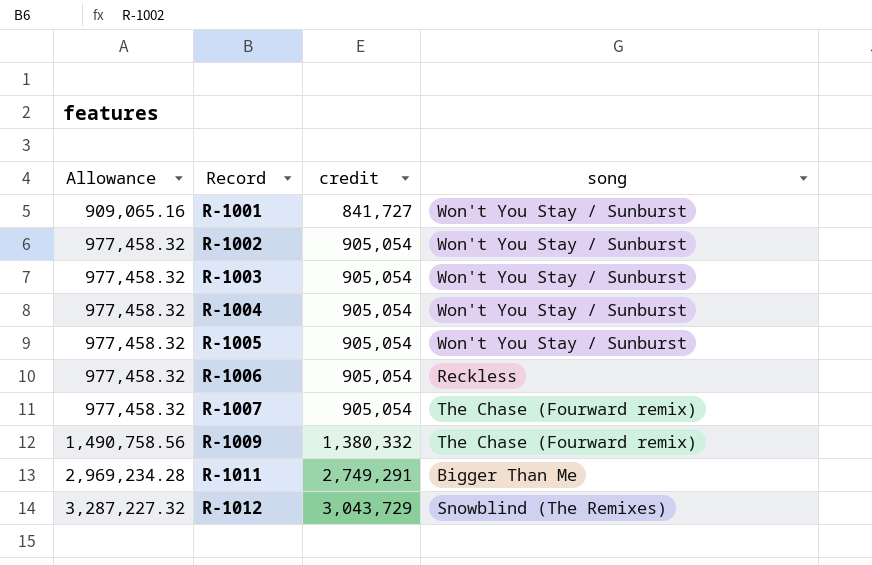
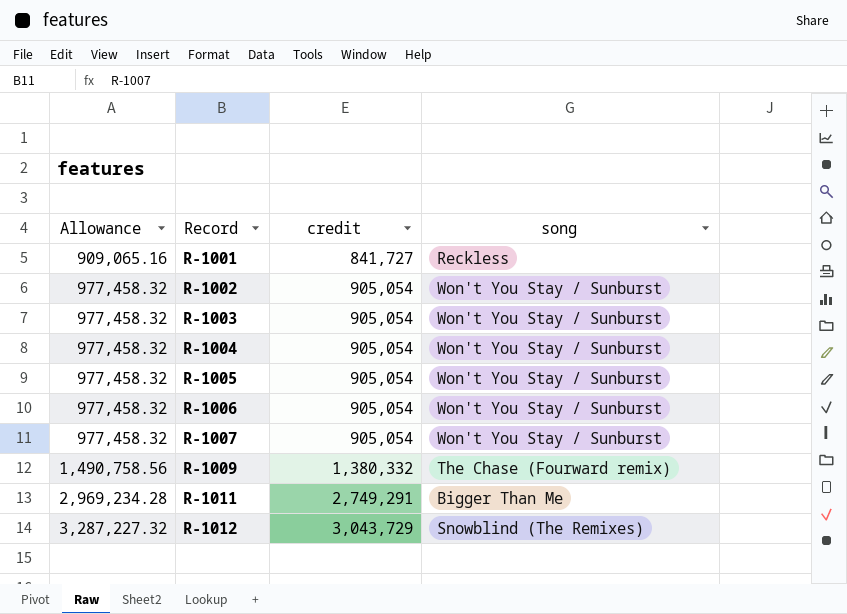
R-1001 | song: Won't You Stay / Sunburst -> Reckless
R-1006 | song: Reckless -> Won't You Stay / Sunburst
R-1007 | song: The Chase (Fourward remix) -> Won't You Stay / Sunburst

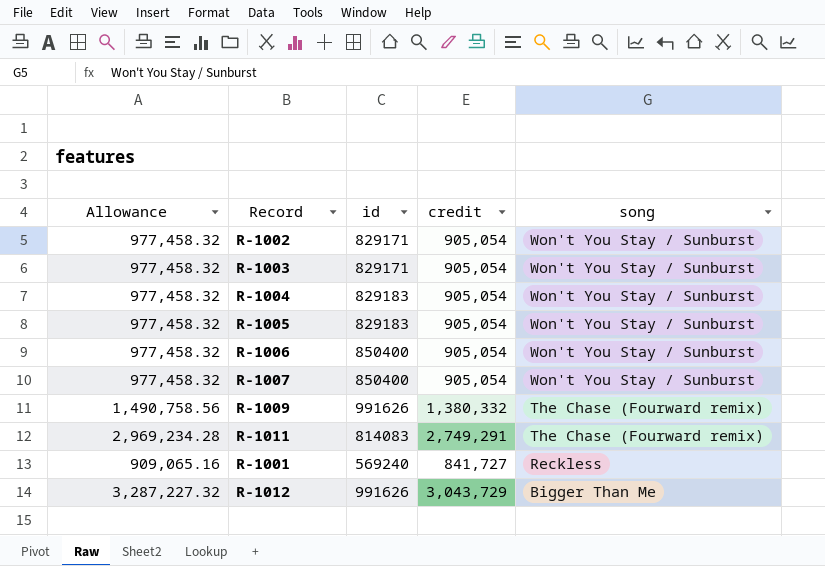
row order: Allowance ascending -> song descending
column id | position: none -> 3
R-1011 | song: Bigger Than Me -> The Chase (Fourward remix)
R-1012 | song: Snowblind (The Remixes) -> Bigger Than Me

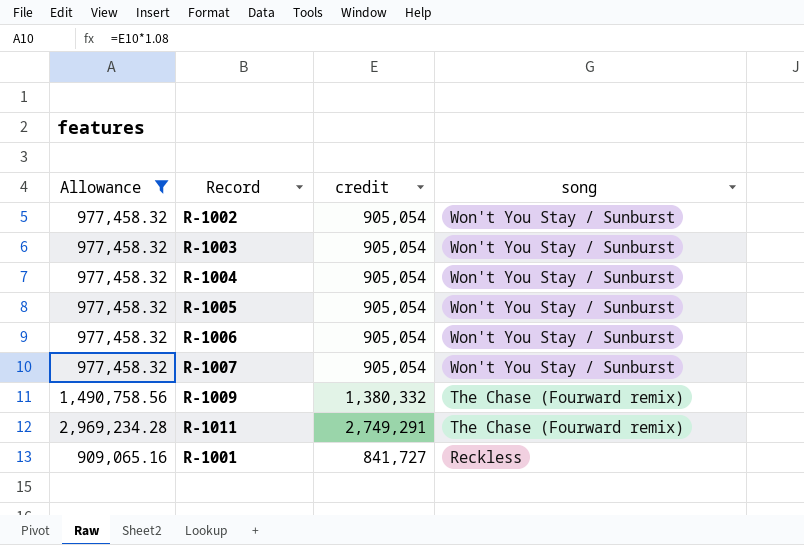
filter: none -> Allowance != 3,287,227.32
column id | position: 3 -> none

